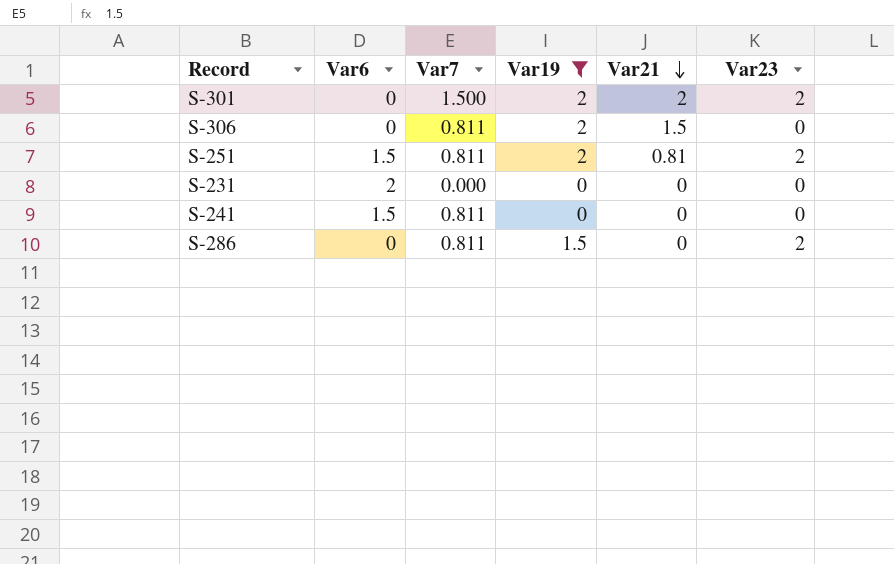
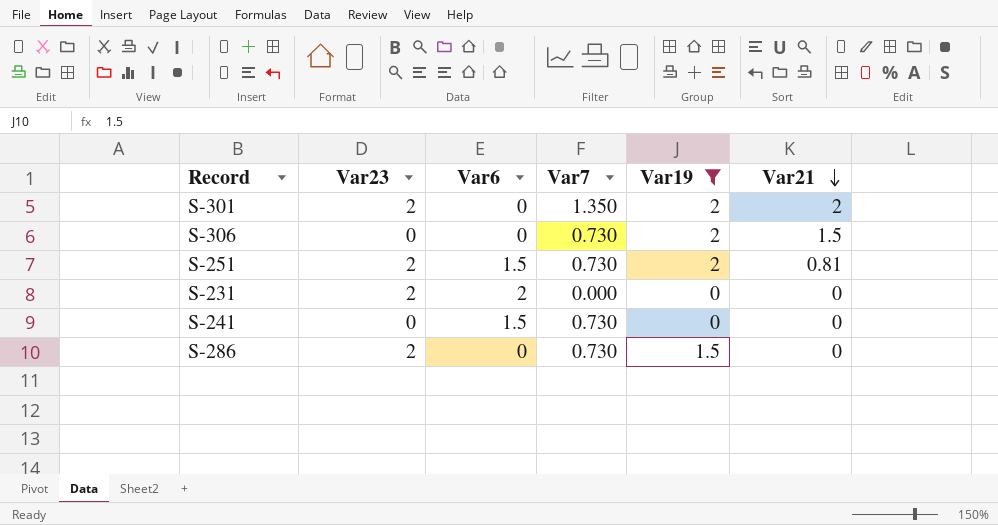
column Var23 | position: 6 -> 2
S-301 | Var7: 1.500 -> 1.350
S-306 | Var7: 0.811 -> 0.730
S-251 | Var7: 0.811 -> 0.730
S-231 | Var23: 0 -> 2
S-241 | Var7: 0.811 -> 0.730
S-286 | Var7: 0.811 -> 0.730

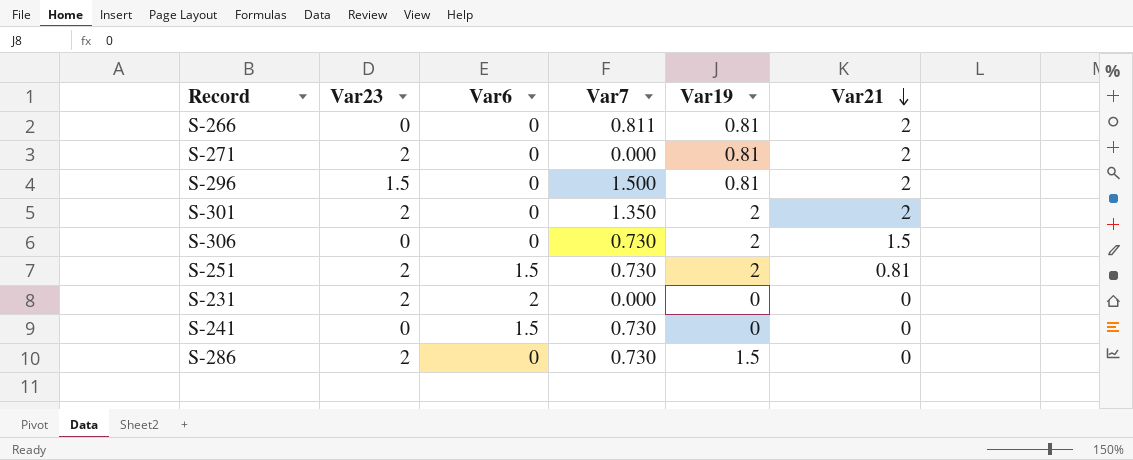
filter: Var19 != 0.81 -> none

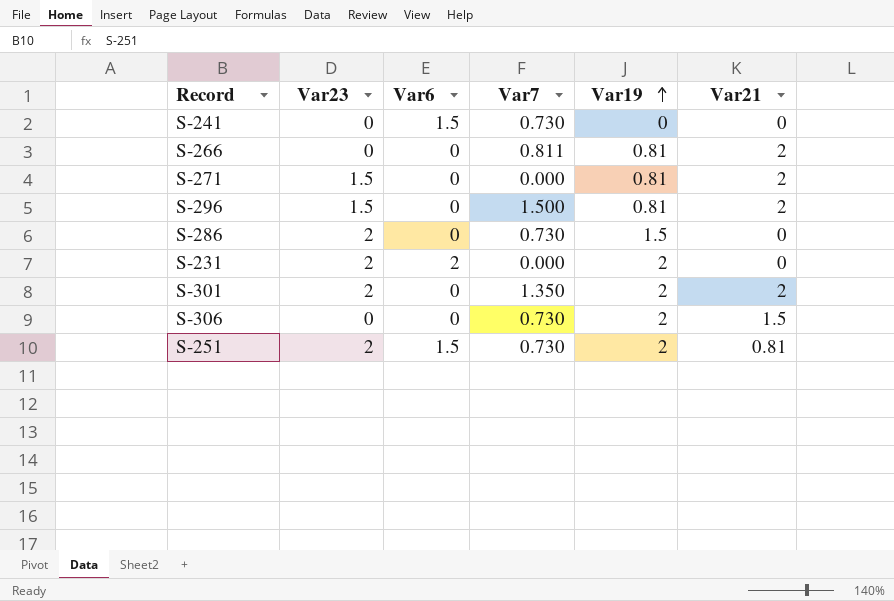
row order: Var21 descending -> Var19 ascending
S-271 | Var23: 2 -> 1.5
S-231 | Var19: 0 -> 2

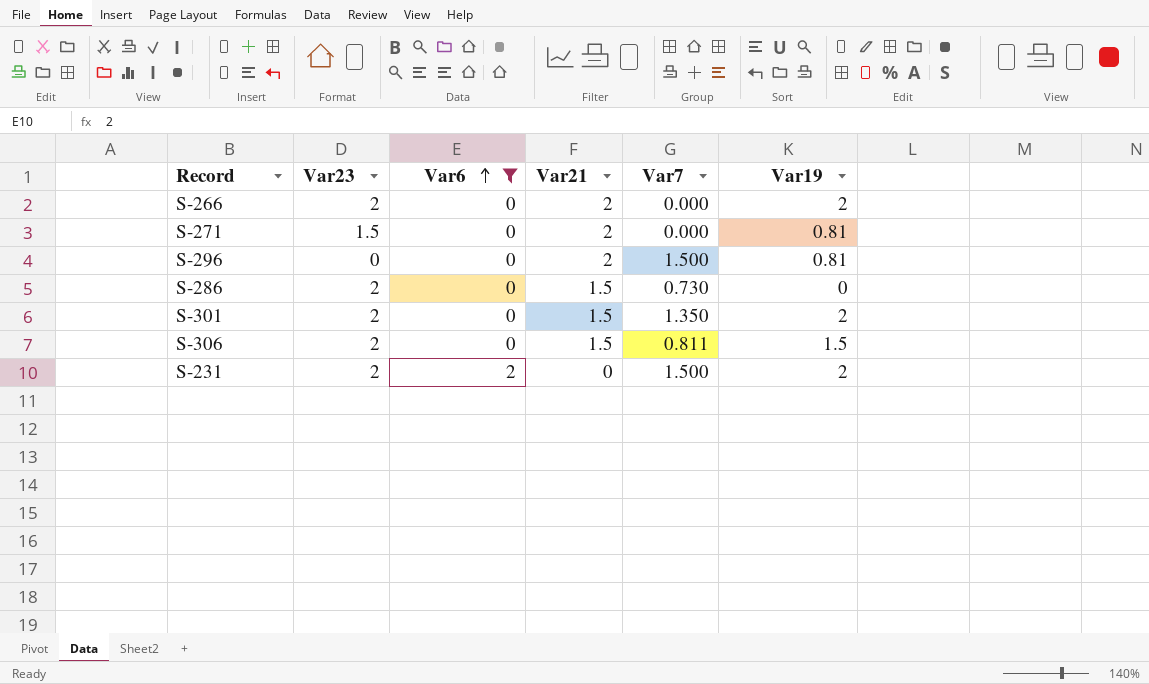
filter: none -> Var6 != 1.5
row order: Var19 ascending -> Var6 ascending
column Var21 | position: 6 -> 4
S-266 | Var23: 0 -> 2
S-266 | Var7: 0.811 -> 0.000
S-266 | Var19: 0.81 -> 2
S-296 | Var23: 1.5 -> 0
S-286 | Var21: 0 -> 1.5
S-286 | Var19: 1.5 -> 0
S-301 | Var21: 2 -> 1.5
S-306 | Var23: 0 -> 2
S-306 | Var7: 0.730 -> 0.811
S-306 | Var19: 2 -> 1.5
S-231 | Var7: 0.000 -> 1.500

